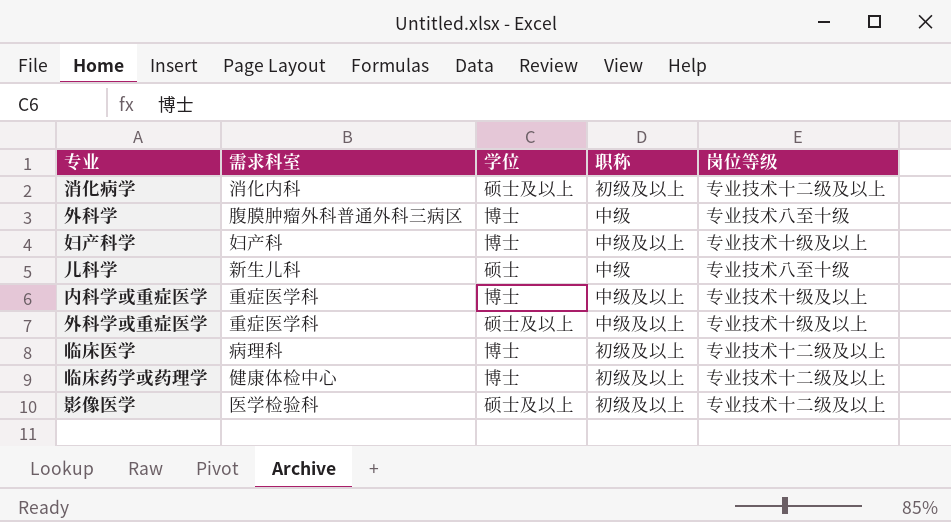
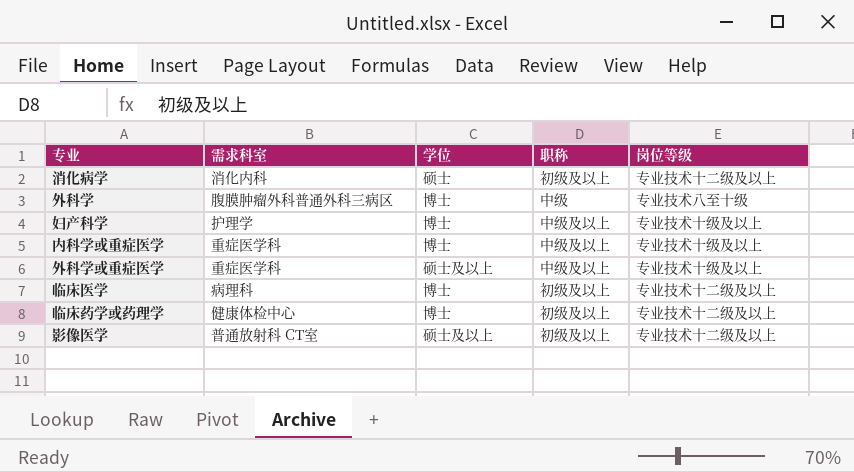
row 儿科学: 新生儿科 | 硕士 | 中级 | 专业技术八至十级 -> none
消化病学 | 学位: 硕士及以上 -> 硕士
妇产科学 | 需求科室: 妇产科 -> 护理学
影像医学 | 需求科室: 医学检验科 -> 普通放射科 CT室

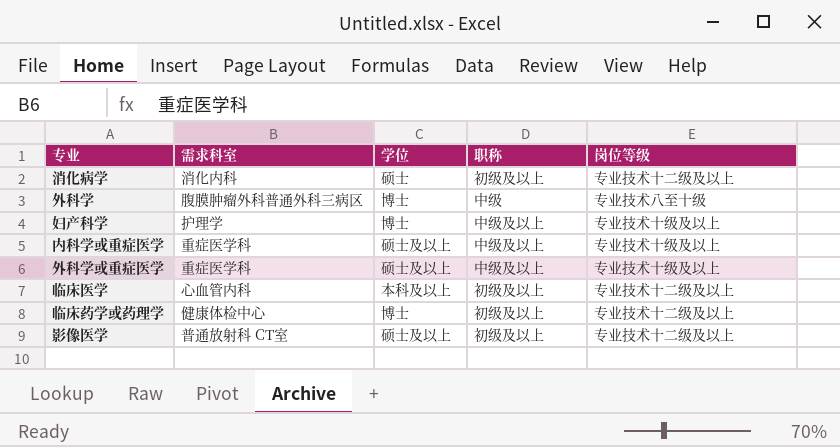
内科学或重症医学 | 学位: 博士 -> 硕士及以上
临床医学 | 需求科室: 病理科 -> 心血管内科
临床医学 | 学位: 博士 -> 本科及以上

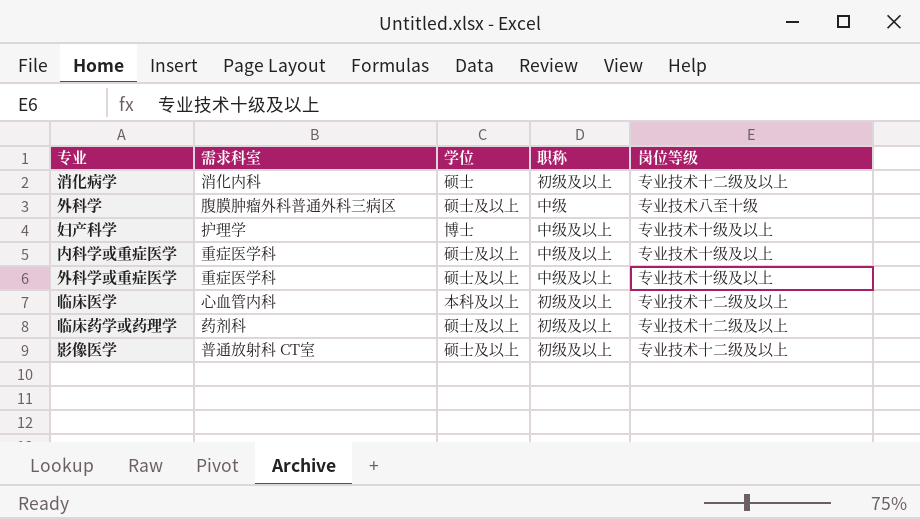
外科学 | 学位: 博士 -> 硕士及以上
临床药学或药理学 | 需求科室: 健康体检中心 -> 药剂科
临床药学或药理学 | 学位: 博士 -> 硕士及以上

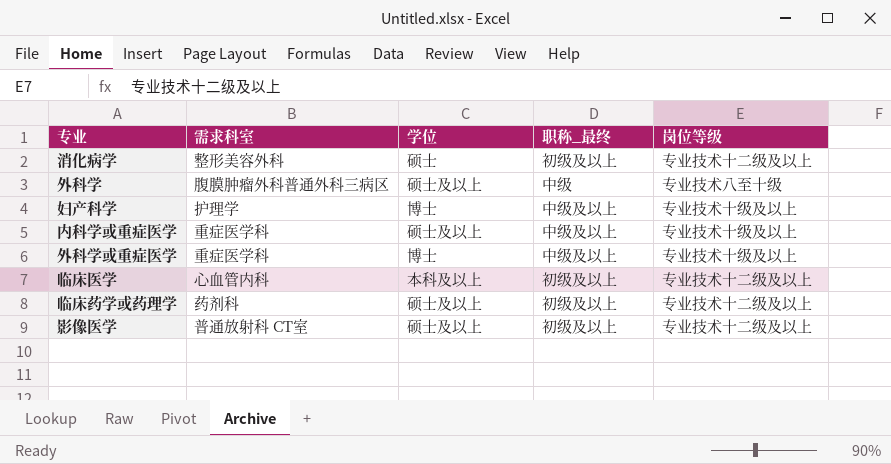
column name: 职称 -> 职称_最终
消化病学 | 需求科室: 消化内科 -> 整形美容外科
外科学或重症医学 | 学位: 硕士及以上 -> 博士

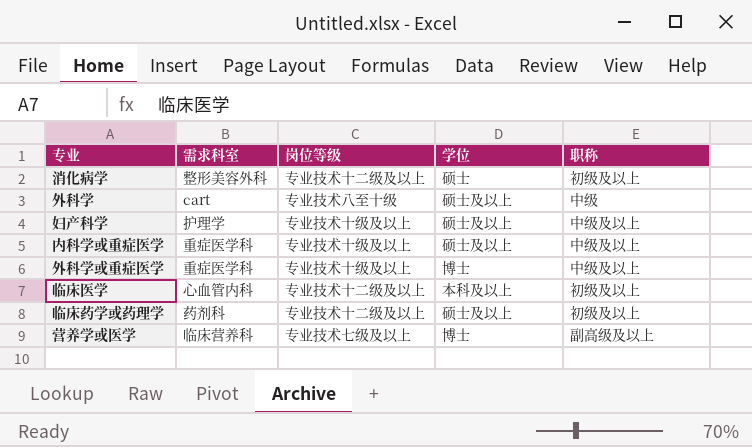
column 岗位等级 | position: 5 -> 3
column name: 职称_最终 -> 职称
row 影像医学: 普通放射科 CT室 | 硕士及以上 | 初级及以上 | 专业技术十二级及以上 -> none
外科学 | 需求科室: 腹膜肿瘤外科普通外科三病区 -> cart
妇产科学 | 学位: 博士 -> 硕士及以上
row 营养学或医学: none -> 临床营养科 | 专业技术七级及以上 | 博士 | 副高级及以上

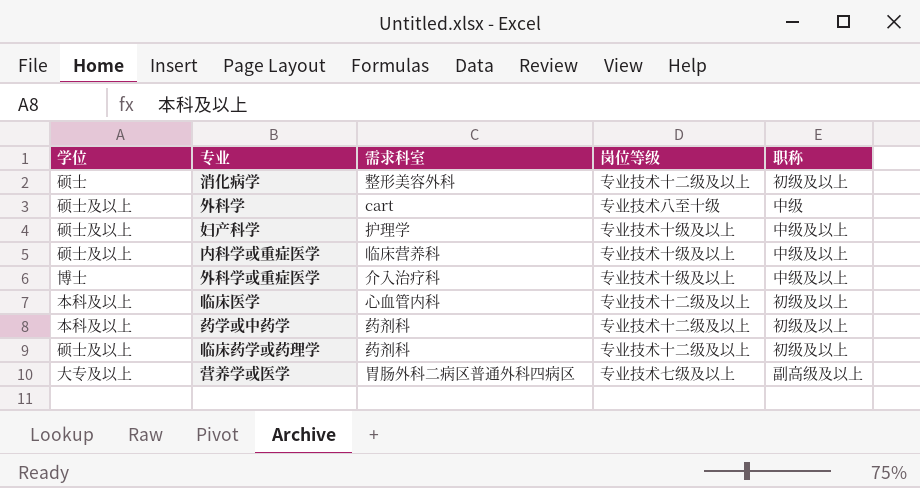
column 学位 | position: 4 -> 1
内科学或重症医学 | 需求科室: 重症医学科 -> 临床营养科
外科学或重症医学 | 需求科室: 重症医学科 -> 介入治疗科
row 药学或中药学: none -> 本科及以上 | 药剂科 | 专业技术十二级及以上 | 初级及以上
营养学或医学 | 学位: 博士 -> 大专及以上
营养学或医学 | 需求科室: 临床营养科 -> 胃肠外科二病区普通外科四病区

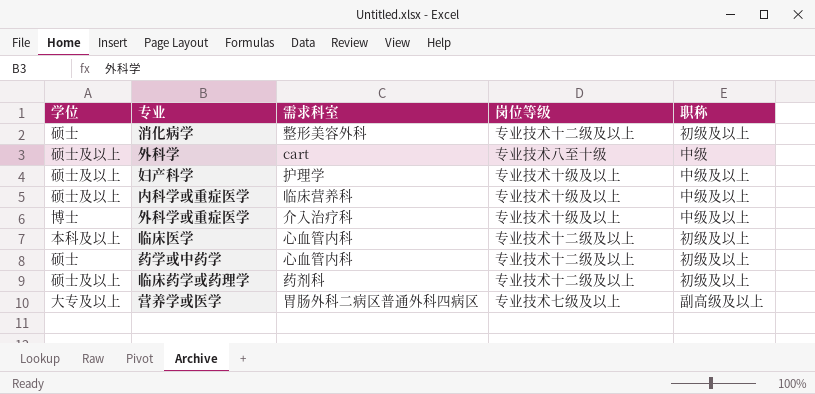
药学或中药学 | 学位: 本科及以上 -> 硕士
药学或中药学 | 需求科室: 药剂科 -> 心血管内科

